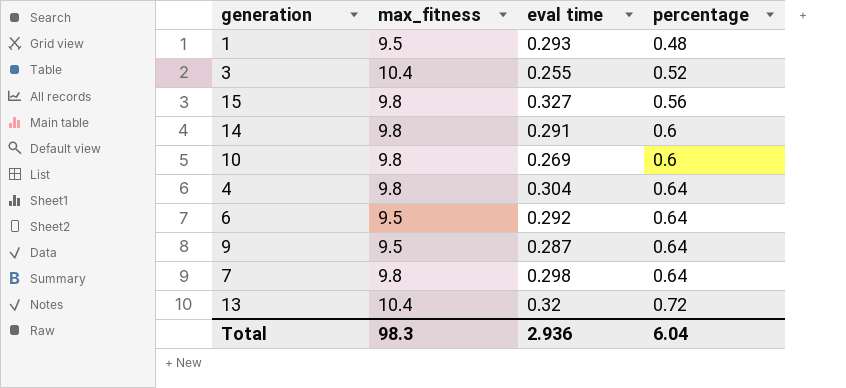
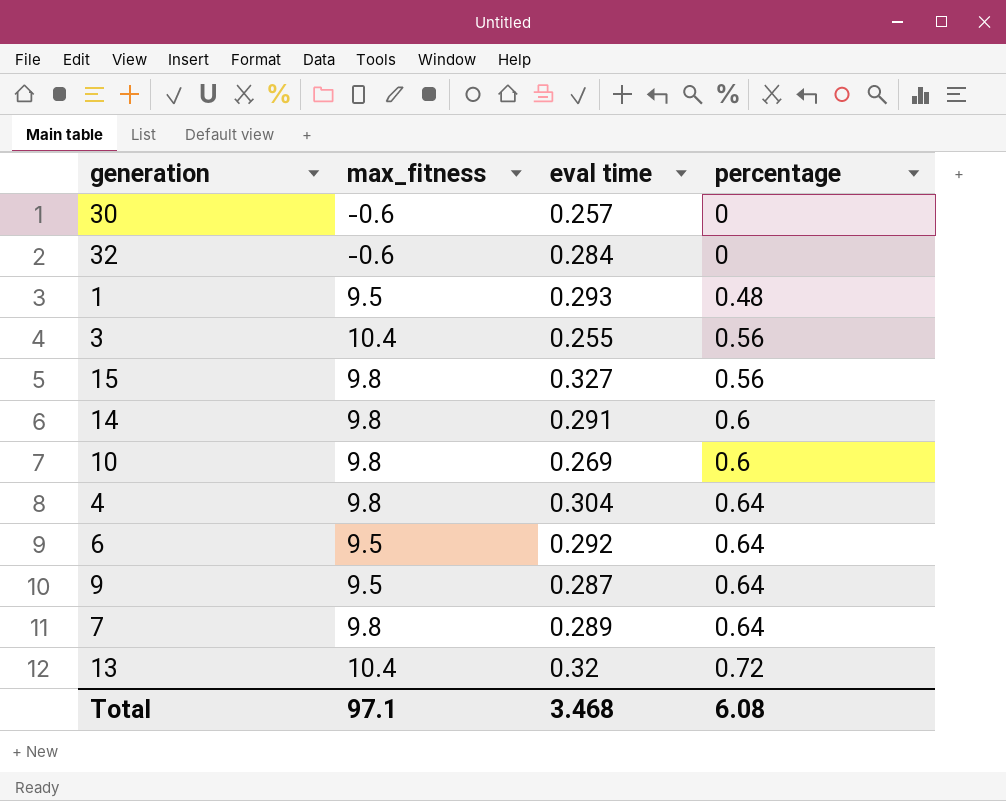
row 30: none -> -0.6 | 0.257 | 0
row 32: none -> -0.6 | 0.284 | 0
3 | percentage: 0.52 -> 0.56
7 | eval time: 0.298 -> 0.289
Total | max_fitness: 98.3 -> 97.1
Total | eval time: 2.936 -> 3.468
Total | percentage: 6.04 -> 6.08

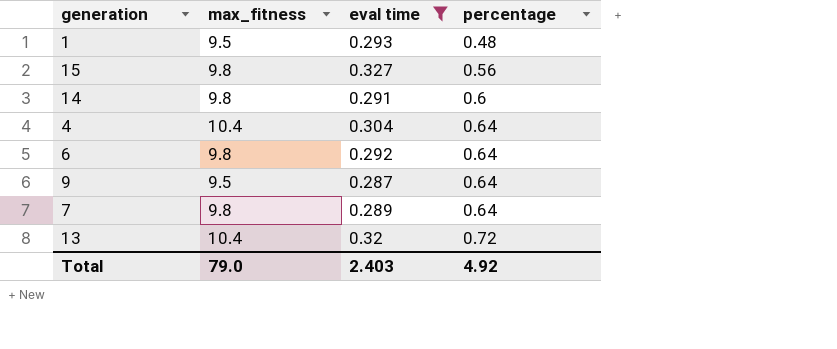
filter: none -> eval time >= 0.287
4 | max_fitness: 9.8 -> 10.4
6 | max_fitness: 9.5 -> 9.8
Total | max_fitness: 97.1 -> 79.0
Total | eval time: 3.468 -> 2.403
Total | percentage: 6.08 -> 4.92

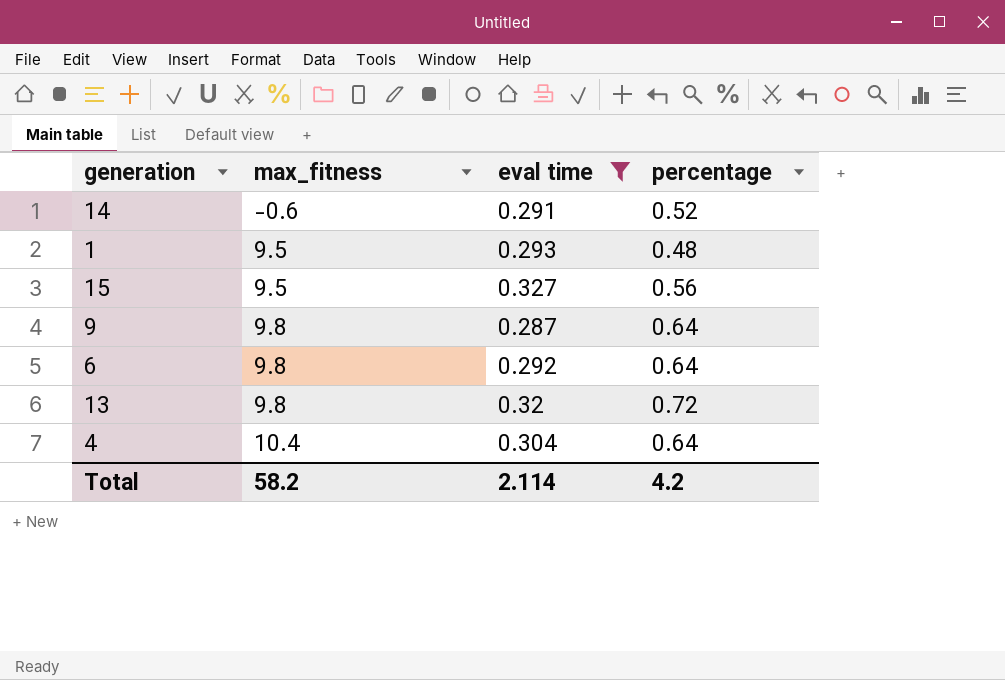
row order: percentage ascending -> max_fitness ascending
row 7: 9.8 | 0.289 | 0.64 -> none
14 | max_fitness: 9.8 -> -0.6
14 | percentage: 0.6 -> 0.52
15 | max_fitness: 9.8 -> 9.5
9 | max_fitness: 9.5 -> 9.8
13 | max_fitness: 10.4 -> 9.8
Total | max_fitness: 79.0 -> 58.2
Total | eval time: 2.403 -> 2.114
Total | percentage: 4.92 -> 4.2

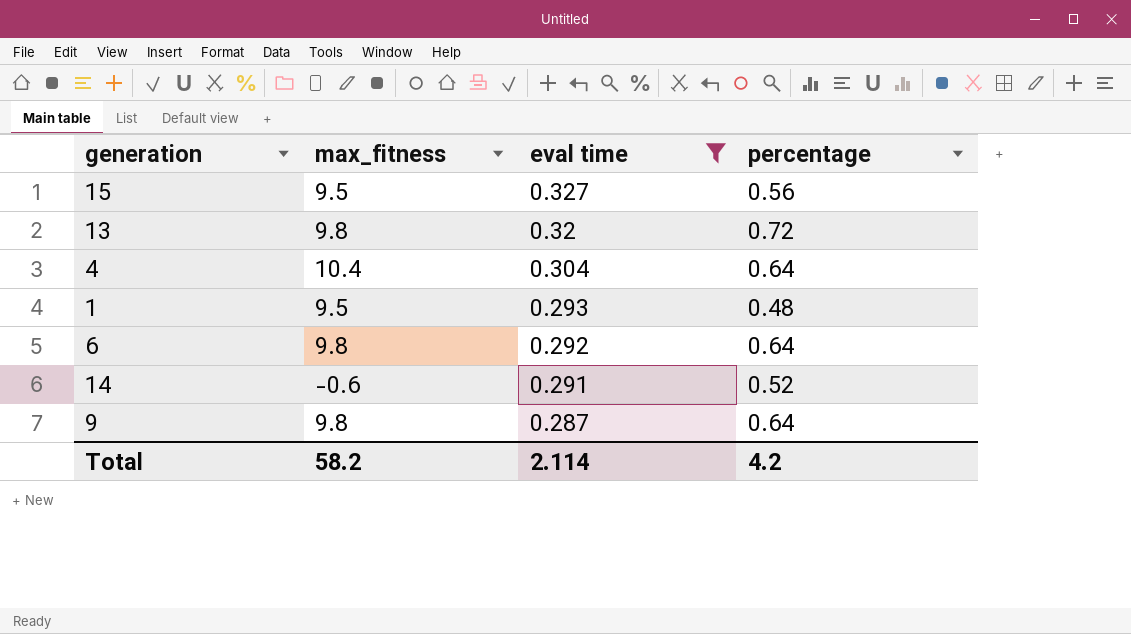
row order: max_fitness ascending -> eval time descending

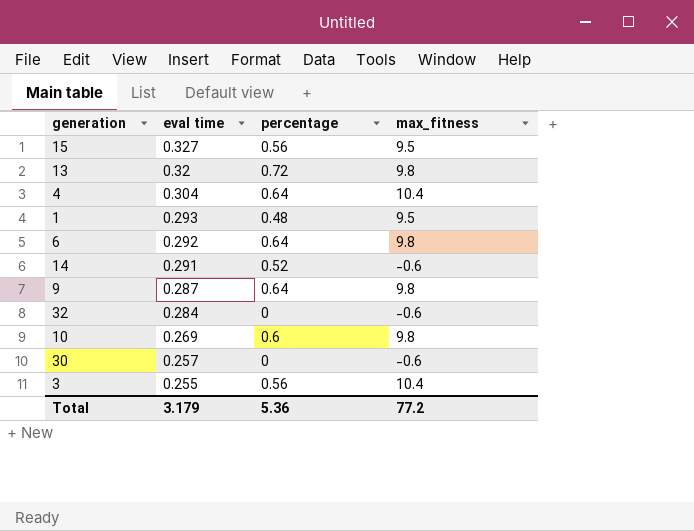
filter: eval time >= 0.287 -> none
column max_fitness | position: 2 -> 4
Total | eval time: 2.114 -> 3.179
Total | percentage: 4.2 -> 5.36
Total | max_fitness: 58.2 -> 77.2

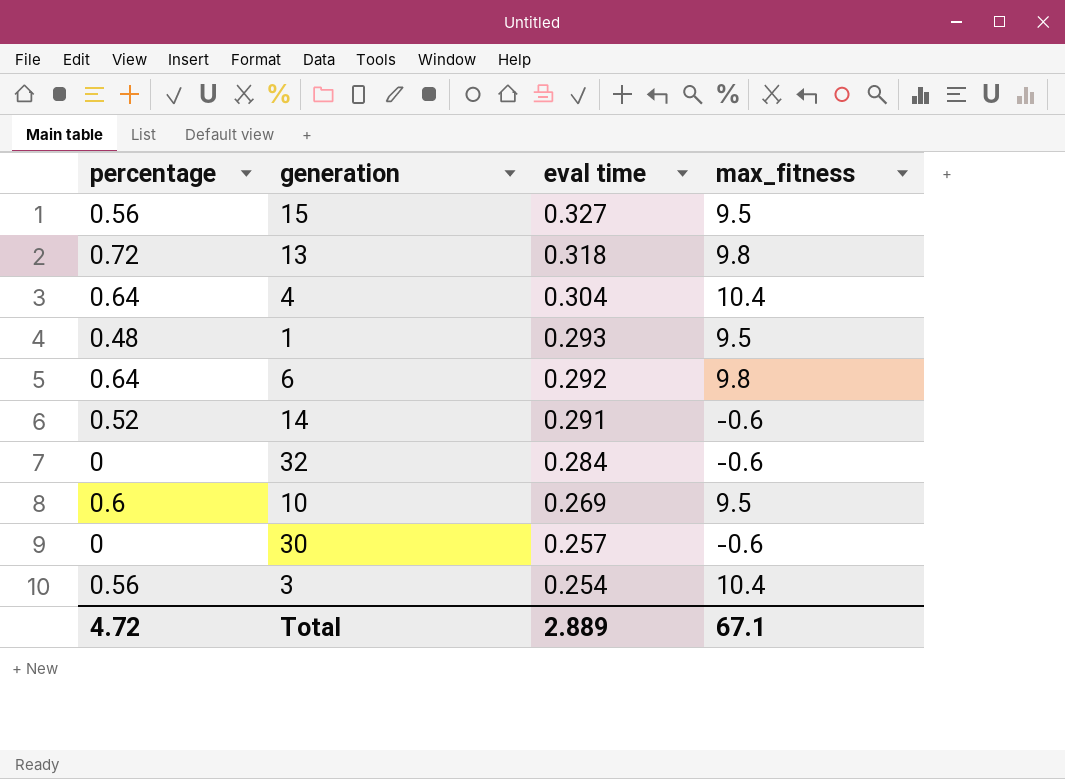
column percentage | position: 3 -> 1
row 9: 0.287 | 0.64 | 9.8 -> none
13 | eval time: 0.32 -> 0.318
10 | max_fitness: 9.8 -> 9.5
3 | eval time: 0.255 -> 0.254
Total | percentage: 5.36 -> 4.72
Total | eval time: 3.179 -> 2.889
Total | max_fitness: 77.2 -> 67.1

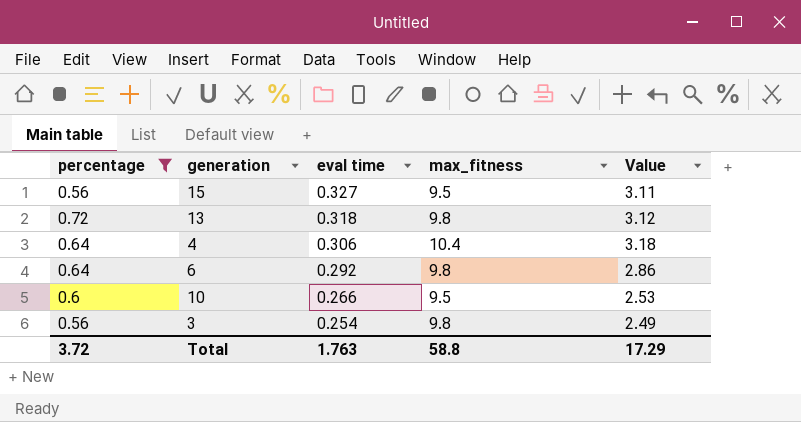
filter: none -> percentage >= 0.56
column Value | formula: none -> [eval time] * [max_fitness]
4 | eval time: 0.304 -> 0.306
10 | eval time: 0.269 -> 0.266
3 | max_fitness: 10.4 -> 9.8
Total | percentage: 4.72 -> 3.72
Total | eval time: 2.889 -> 1.763
Total | max_fitness: 67.1 -> 58.8

